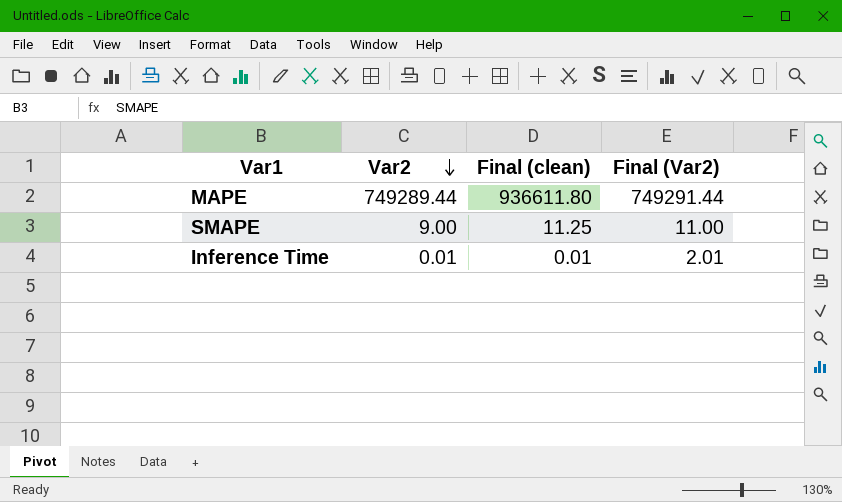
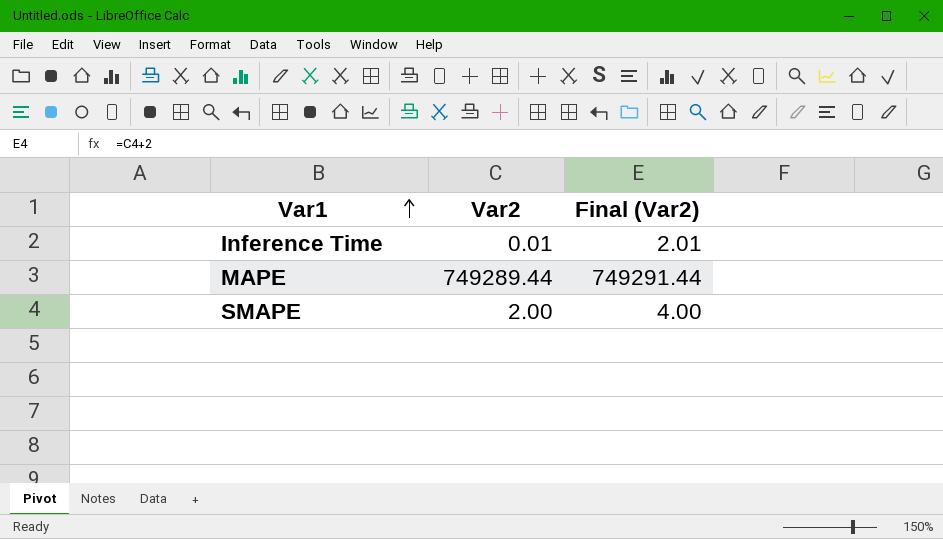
row order: Var2 descending -> Var1 ascending
column Final (clean) | formula: [Var2] * 1.25 -> none
SMAPE | Var2: 9.00 -> 2.00
SMAPE | Final (Var2): 11.00 -> 4.00

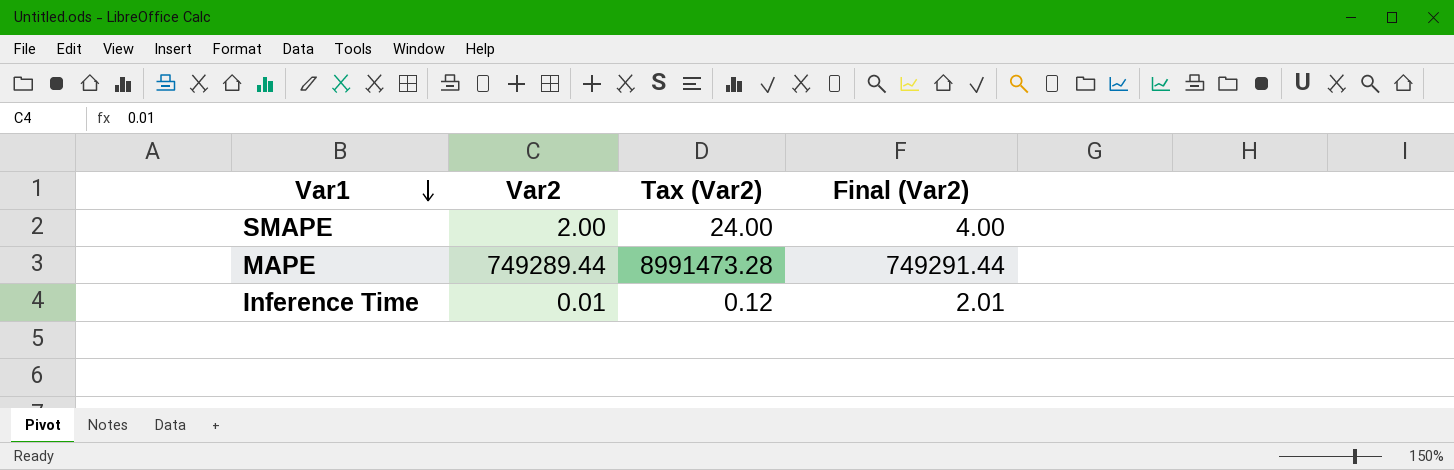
row order: Var1 ascending -> Var1 descending
column Tax (Var2) | formula: none -> [Var2] * 12

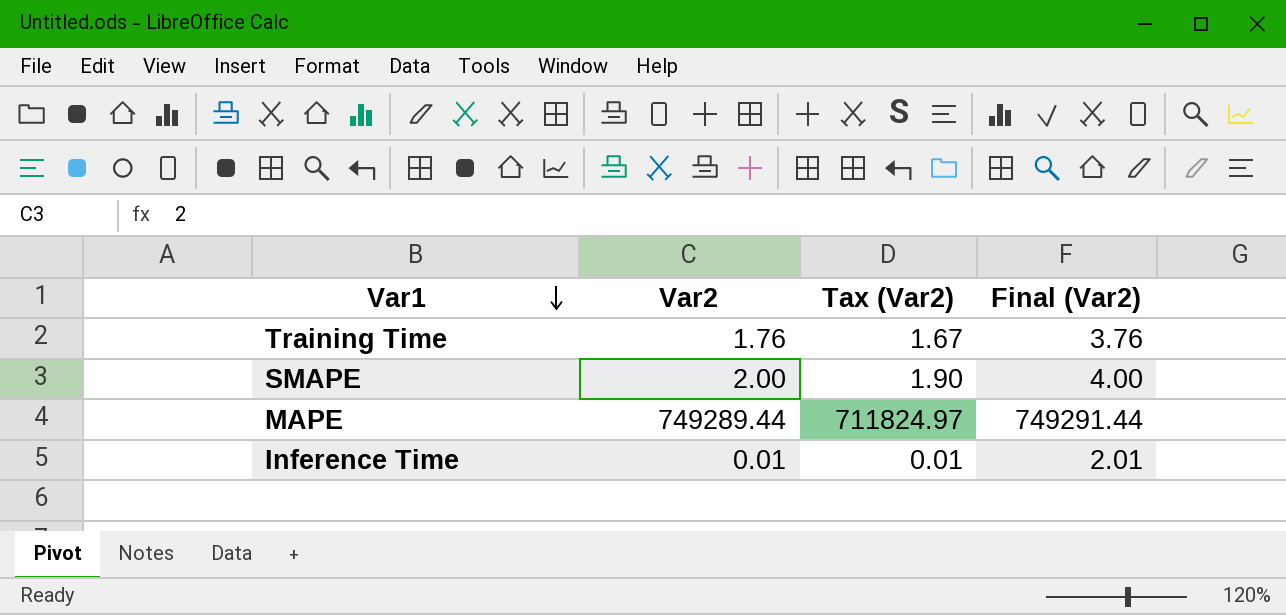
column Tax (Var2) | formula: [Var2] * 12 -> [Var2] * 0.95
row Training Time: none -> 1.76 | 1.67 | 3.76

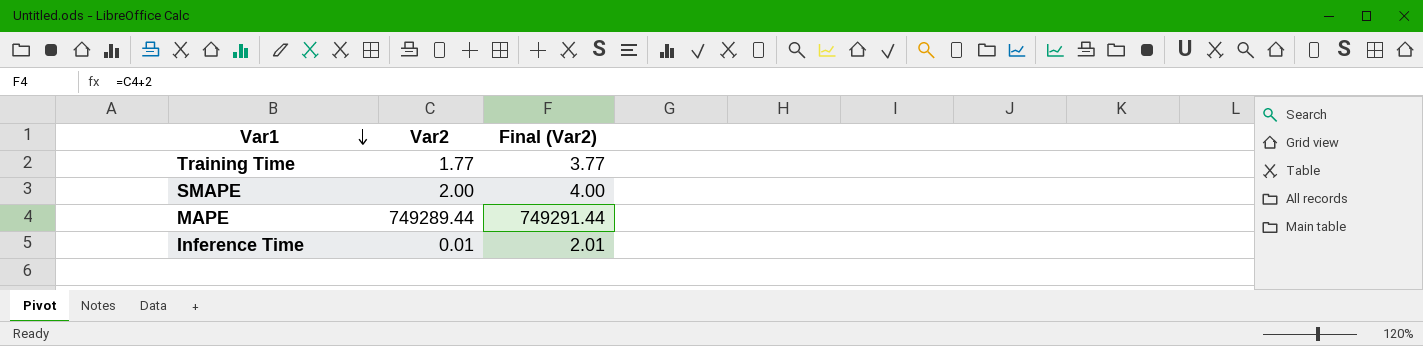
column Tax (Var2) | formula: [Var2] * 0.95 -> none
Training Time | Var2: 1.76 -> 1.77
Training Time | Final (Var2): 3.76 -> 3.77

